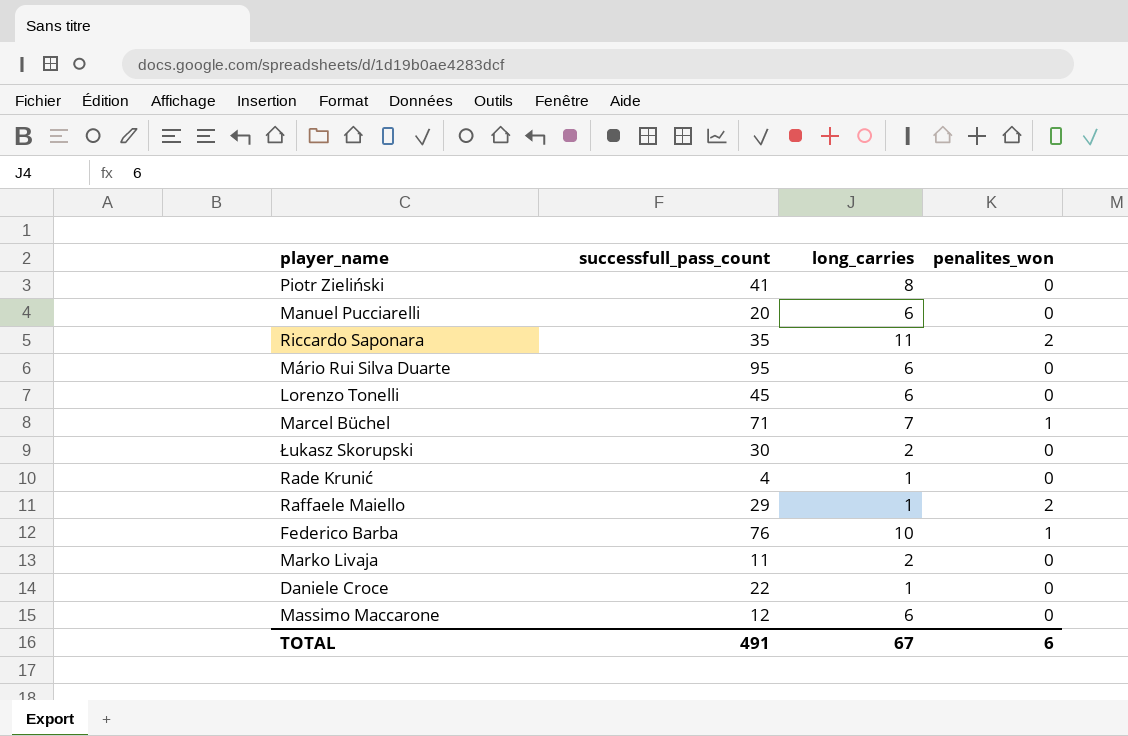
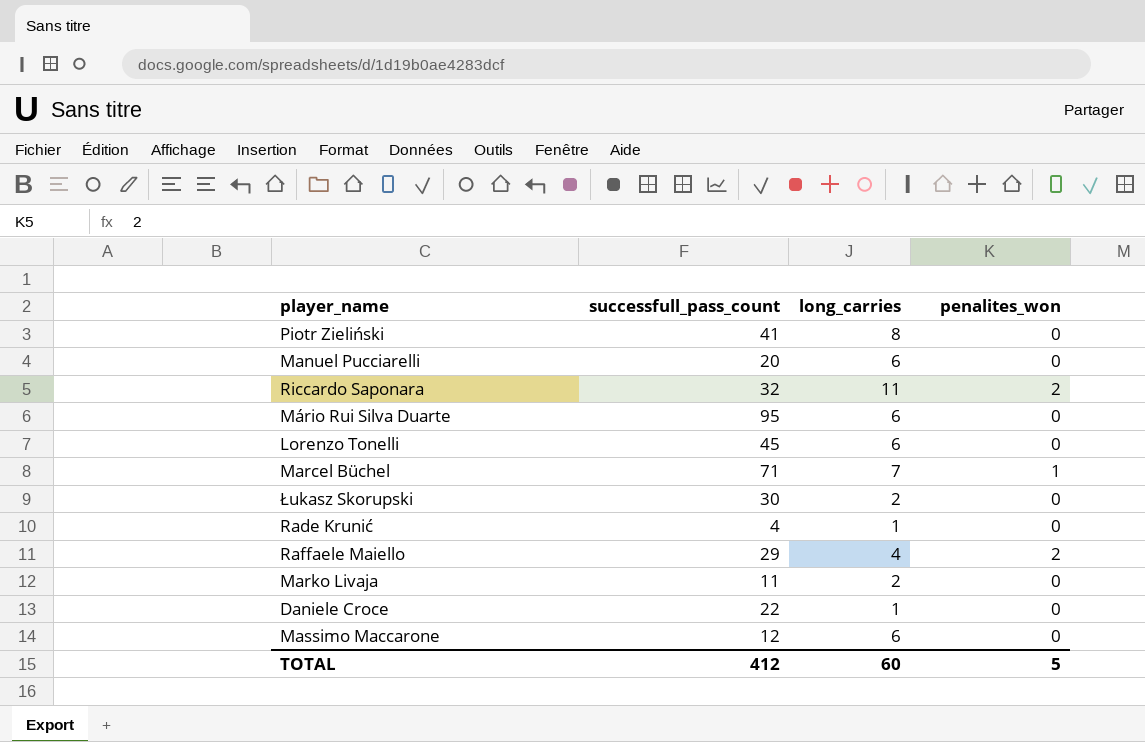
row Federico Barba: 76 | 10 | 1 -> none
Riccardo Saponara | successfull_pass_count: 35 -> 32
Raffaele Maiello | long_carries: 1 -> 4
TOTAL | successfull_pass_count: 491 -> 412
TOTAL | long_carries: 67 -> 60
TOTAL | penalites_won: 6 -> 5

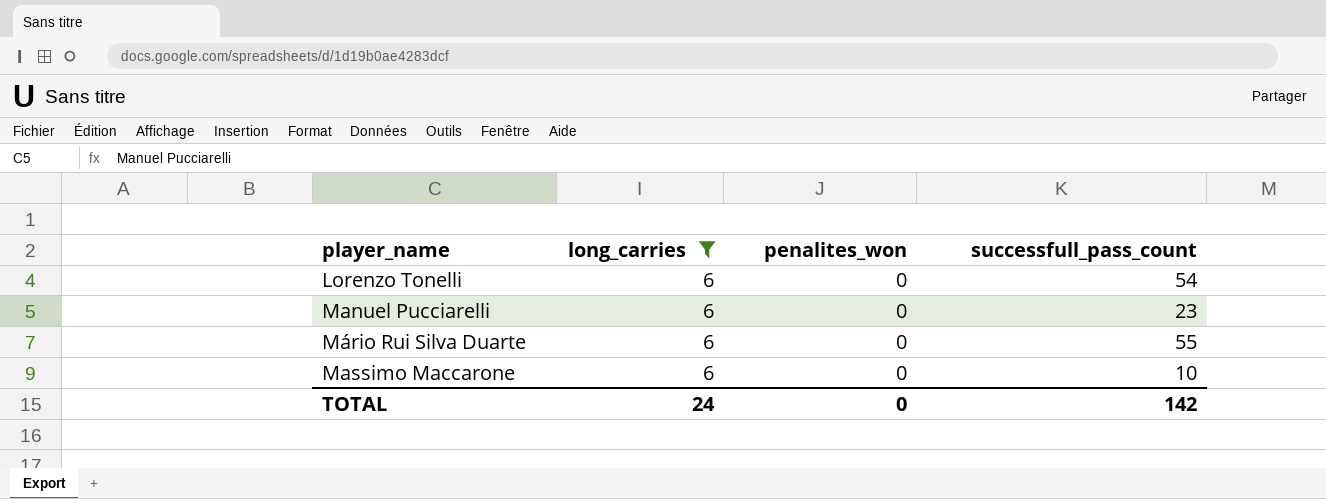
filter: none -> long_carries = 6
row order: none -> player_name ascending
column successfull_pass_count | position: 2 -> 4
Lorenzo Tonelli | successfull_pass_count: 45 -> 54
Manuel Pucciarelli | successfull_pass_count: 20 -> 23
Mário Rui Silva Duarte | successfull_pass_count: 95 -> 55
Massimo Maccarone | successfull_pass_count: 12 -> 10
TOTAL | long_carries: 60 -> 24
TOTAL | penalites_won: 5 -> 0
TOTAL | successfull_pass_count: 412 -> 142

